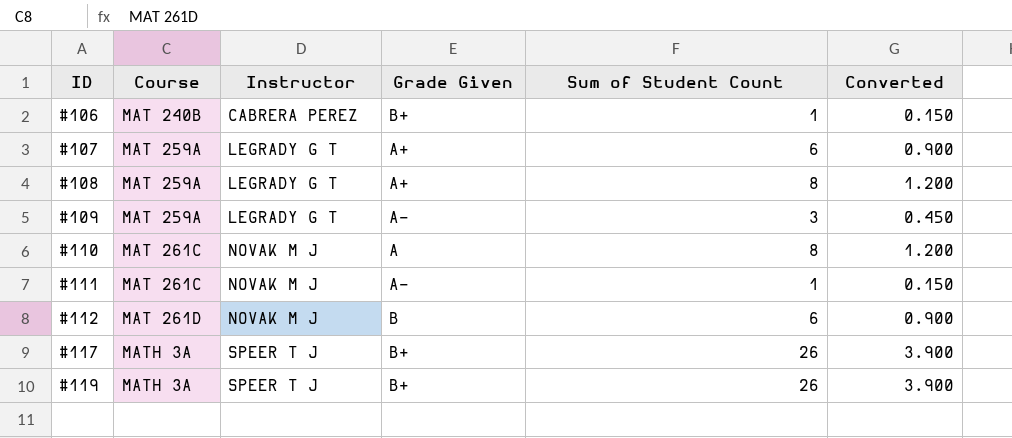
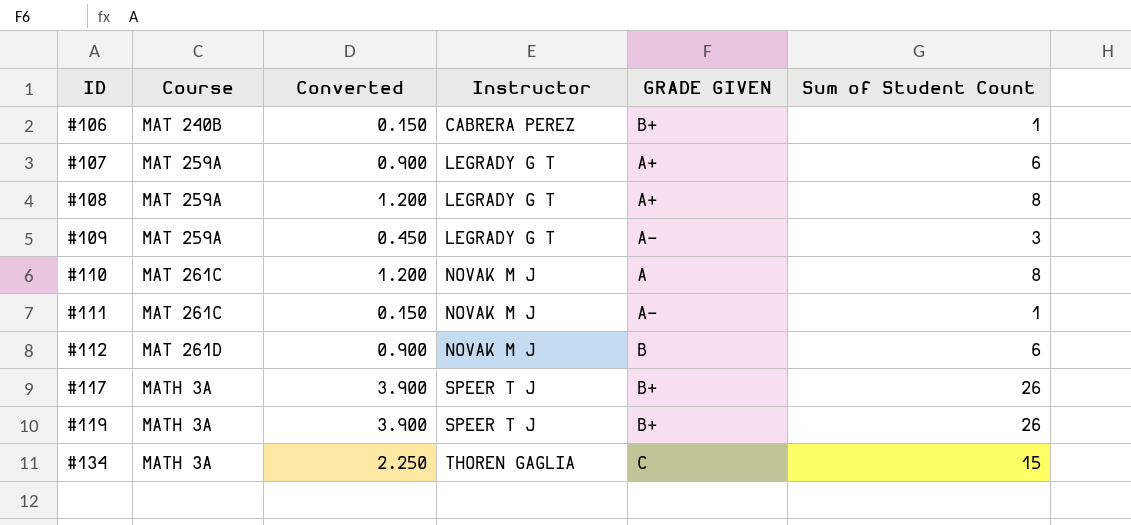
column Converted | position: 6 -> 3
column name: Grade Given -> GRADE GIVEN
row #134: none -> MATH 3A | 2.250 | THOREN GAGLIA | C | 15

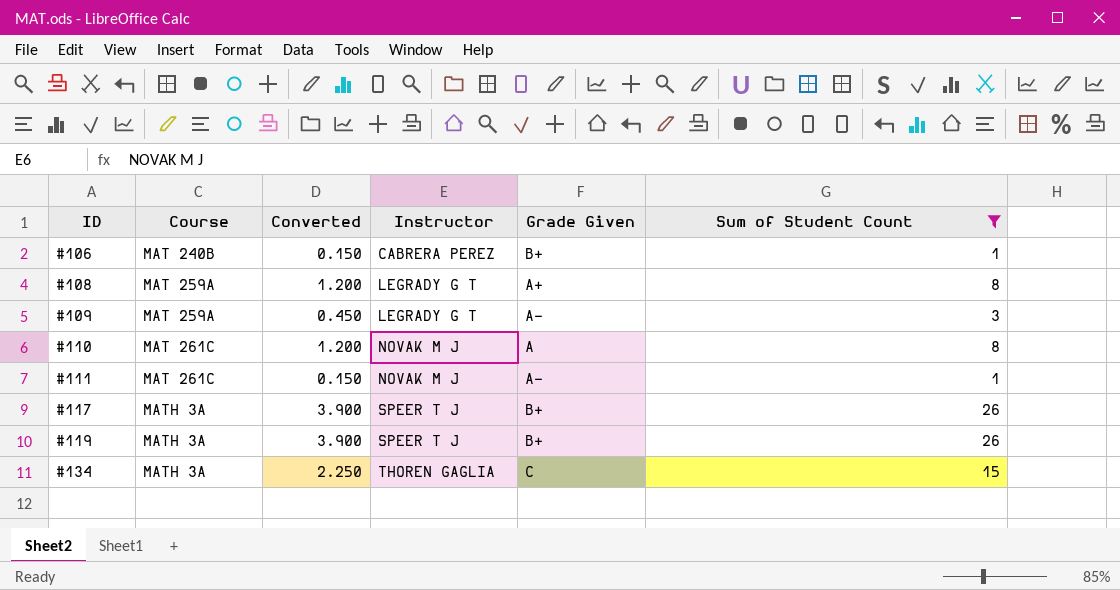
filter: none -> Sum of Student Count != 6
column name: GRADE GIVEN -> Grade Given

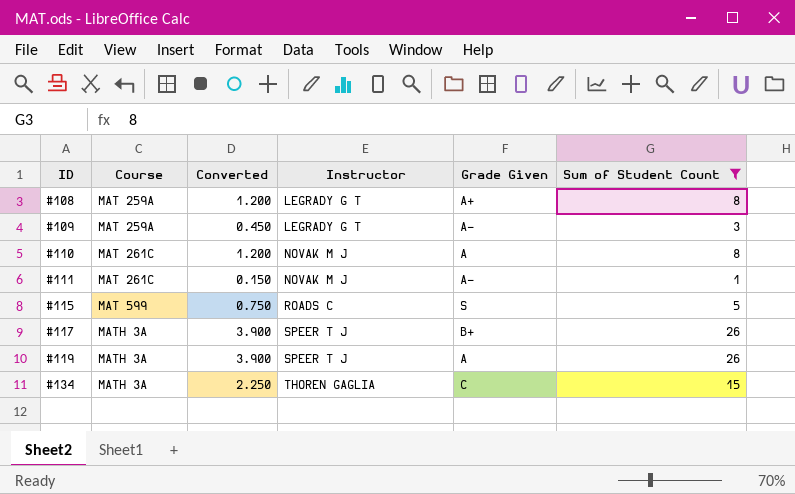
row #106: MAT 240B | 0.150 | CABRERA PEREZ | B+ | 1 -> none
row #115: none -> MAT 599 | 0.750 | ROADS C | S | 5
#119 | Grade Given: B+ -> A

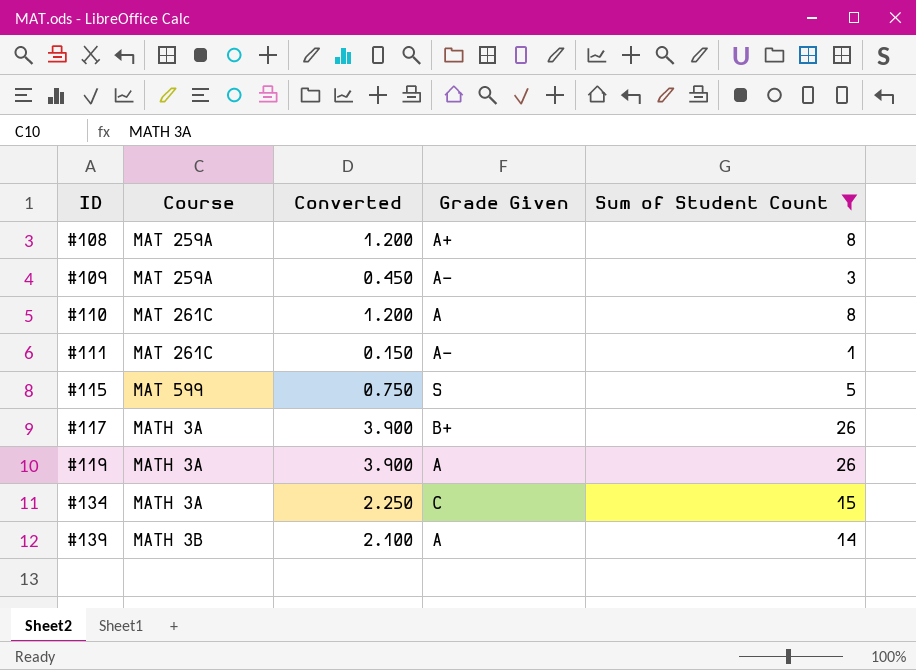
column Instructor | position: 4 -> none
row #139: none -> MATH 3B | 2.100 | A | 14

